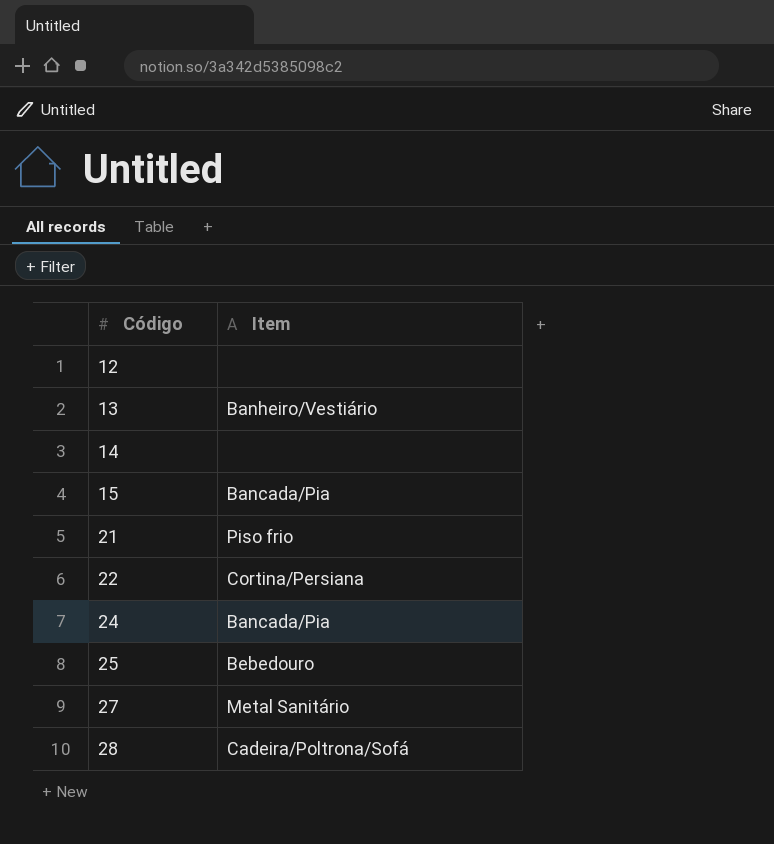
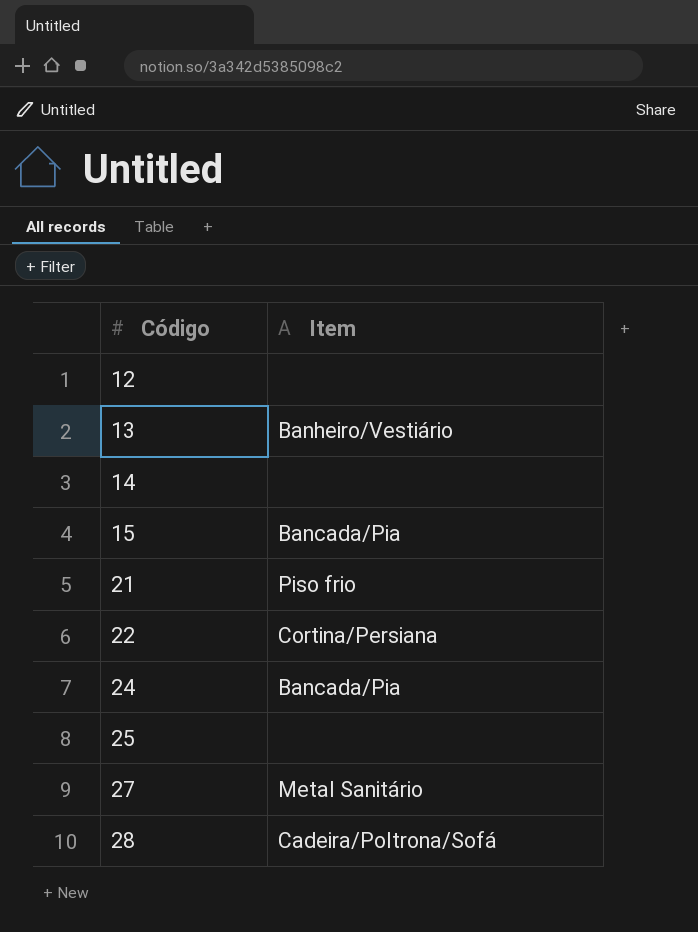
25 | Item: Bebedouro -> none

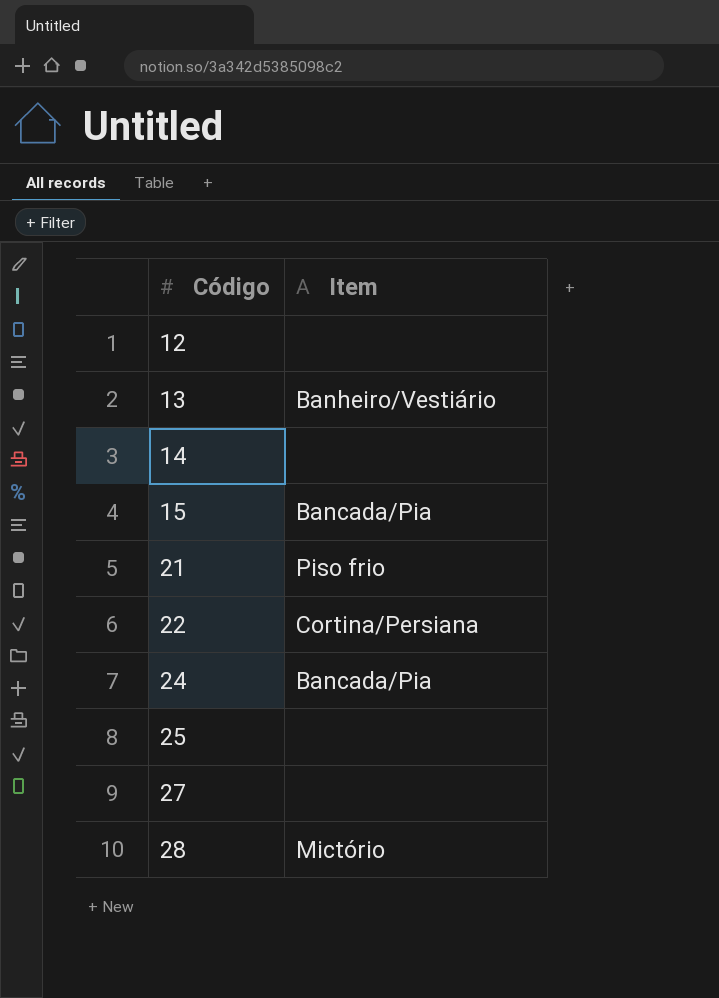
27 | Item: Metal Sanitário -> none
28 | Item: Cadeira/Poltrona/Sofá -> Mictório

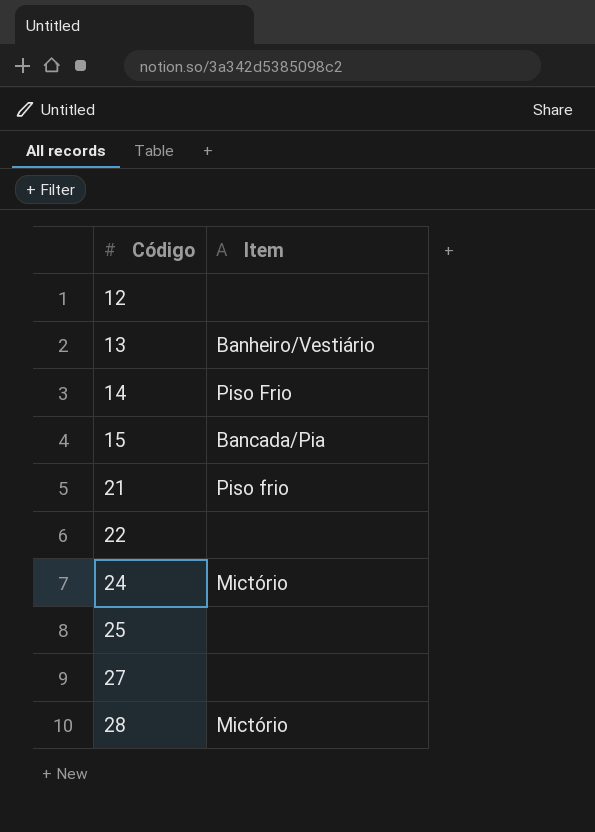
14 | Item: none -> Piso Frio
22 | Item: Cortina/Persiana -> none
24 | Item: Bancada/Pia -> Mictório

